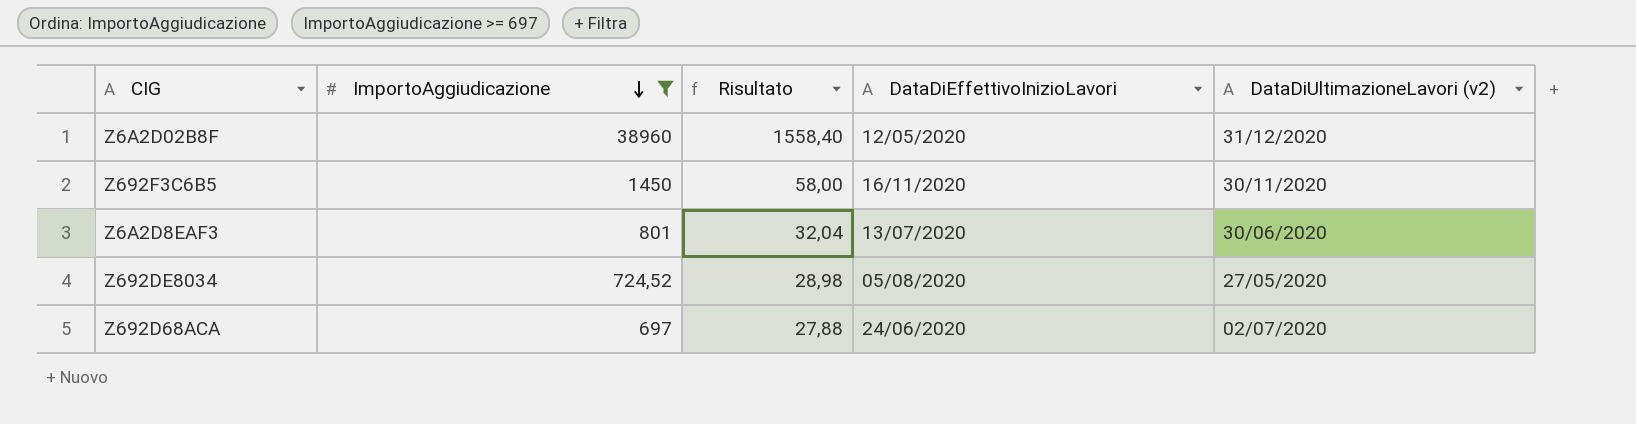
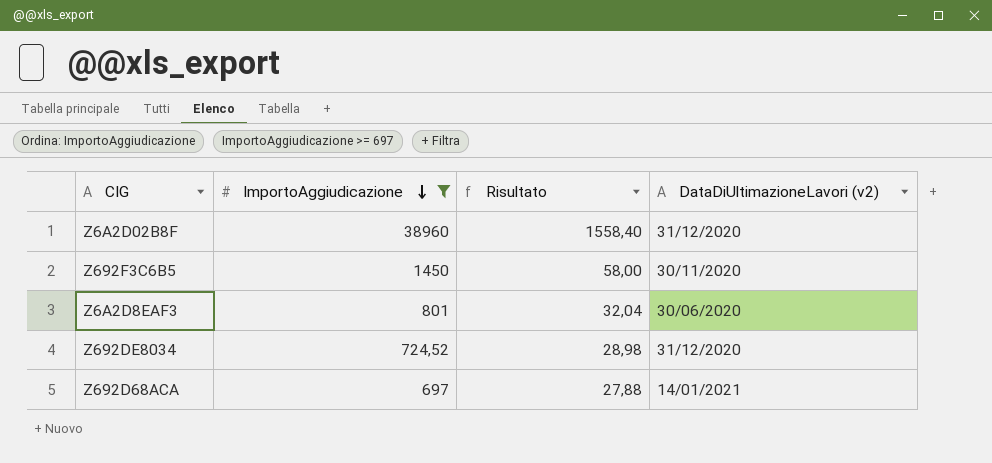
column DataDiEffettivoInizioLavori | position: 4 -> none
Z692DE8034 | DataDiUltimazioneLavori (v2): 27/05/2020 -> 31/12/2020
Z692D68ACA | DataDiUltimazioneLavori (v2): 02/07/2020 -> 14/01/2021

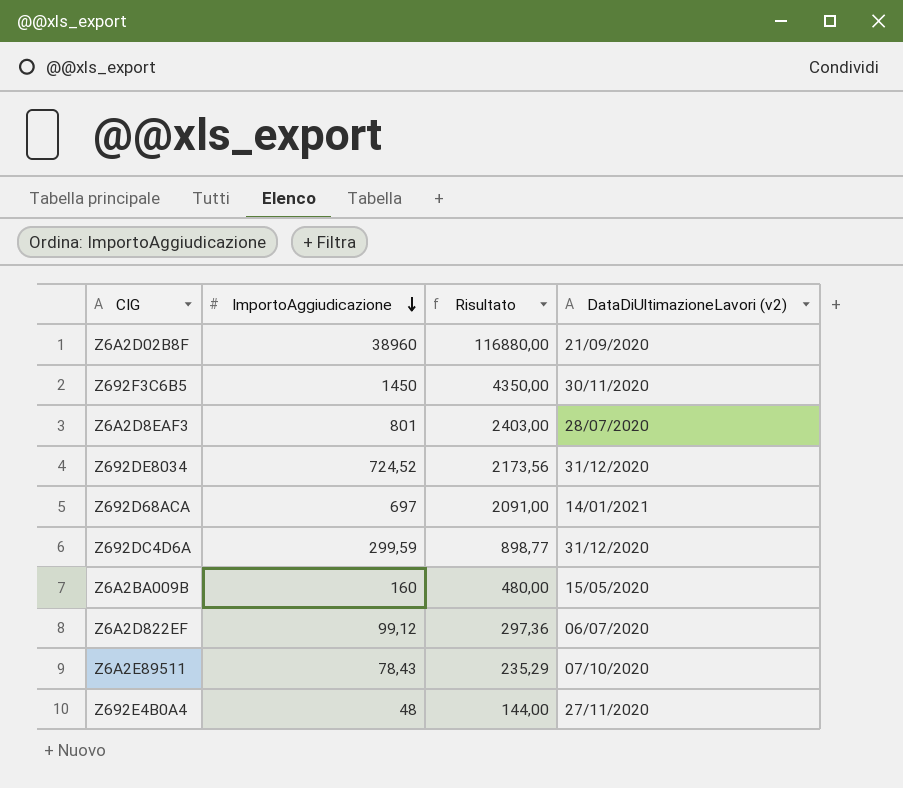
filter: ImportoAggiudicazione >= 697 -> none
column Risultato | formula: [ImportoAggiudicazione] * 0,04 -> [ImportoAggiudicazione] * 3
Z6A2D02B8F | DataDiUltimazioneLavori (v2): 31/12/2020 -> 21/09/2020
Z6A2D8EAF3 | DataDiUltimazioneLavori (v2): 30/06/2020 -> 28/07/2020

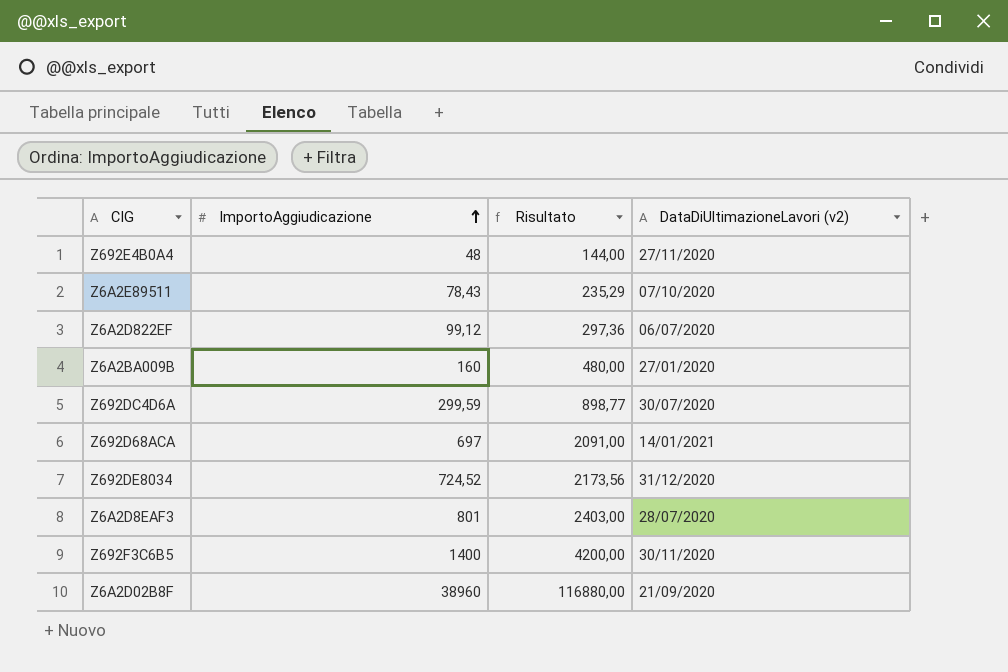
row order: ImportoAggiudicazione descending -> ImportoAggiudicazione ascending
Z6A2BA009B | DataDiUltimazioneLavori (v2): 15/05/2020 -> 27/01/2020
Z692DC4D6A | DataDiUltimazioneLavori (v2): 31/12/2020 -> 30/07/2020
Z692F3C6B5 | ImportoAggiudicazione: 1450 -> 1400
Z692F3C6B5 | Risultato: 4350,00 -> 4200,00

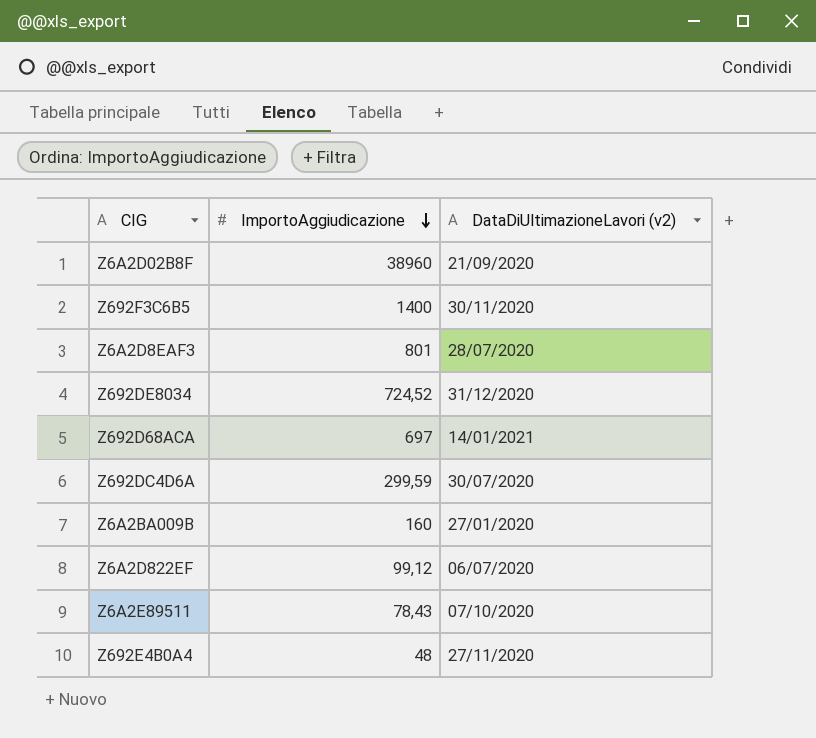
row order: ImportoAggiudicazione ascending -> ImportoAggiudicazione descending
column Risultato | formula: [ImportoAggiudicazione] * 3 -> none

